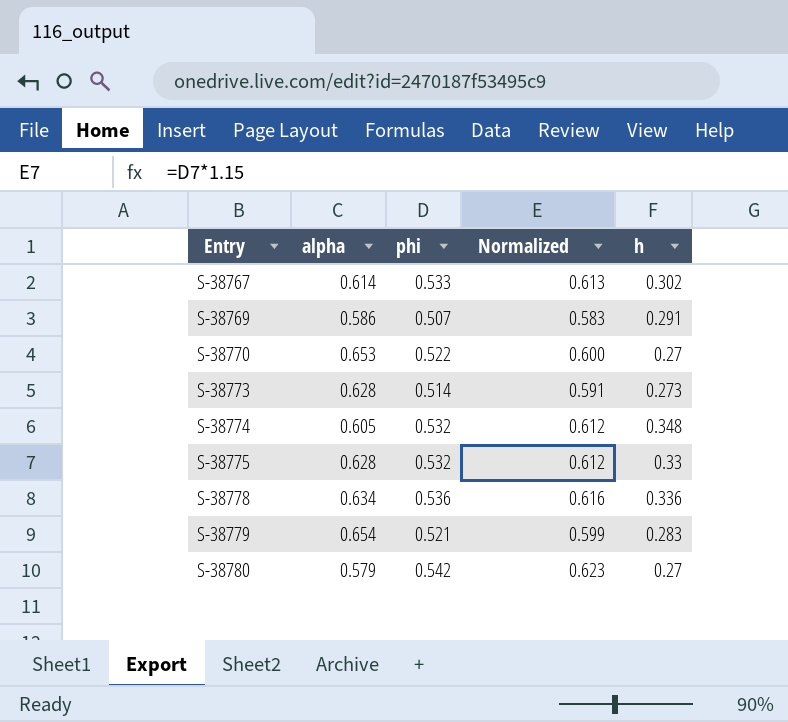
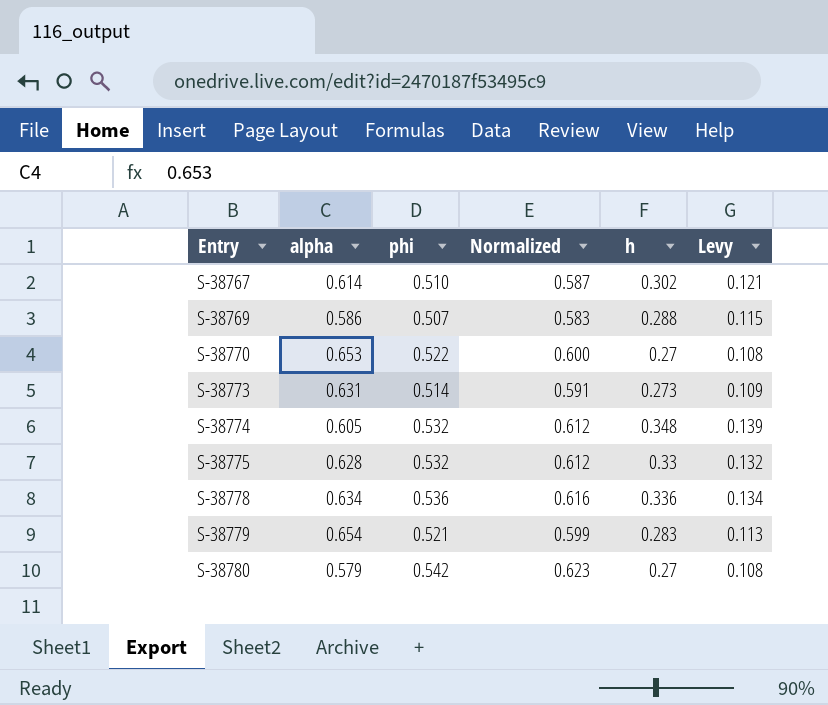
column Levy | formula: none -> [h] * 0.4
S-38767 | phi: 0.533 -> 0.510
S-38767 | Normalized: 0.613 -> 0.587
S-38769 | h: 0.291 -> 0.288
S-38773 | alpha: 0.628 -> 0.631

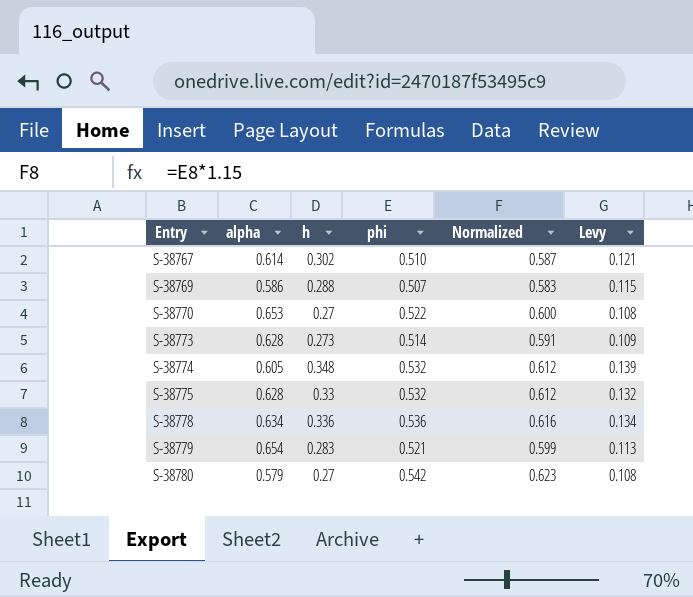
column h | position: 5 -> 3
S-38773 | alpha: 0.631 -> 0.628

